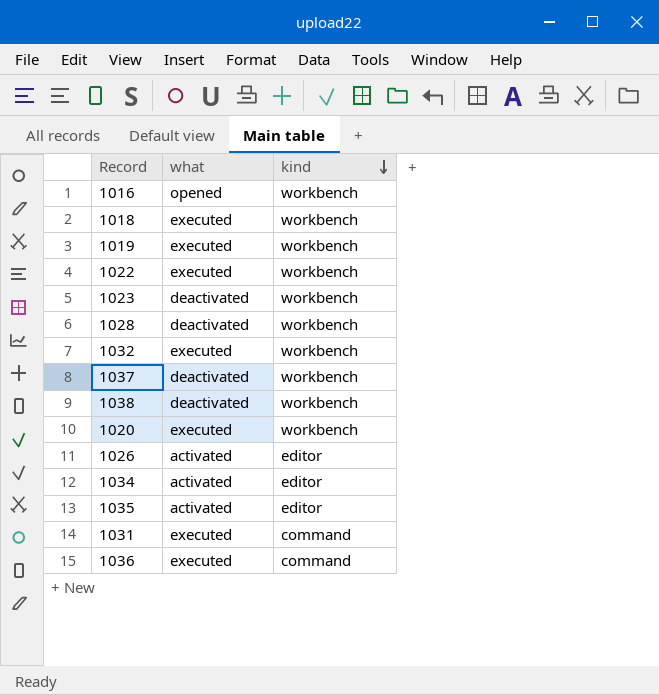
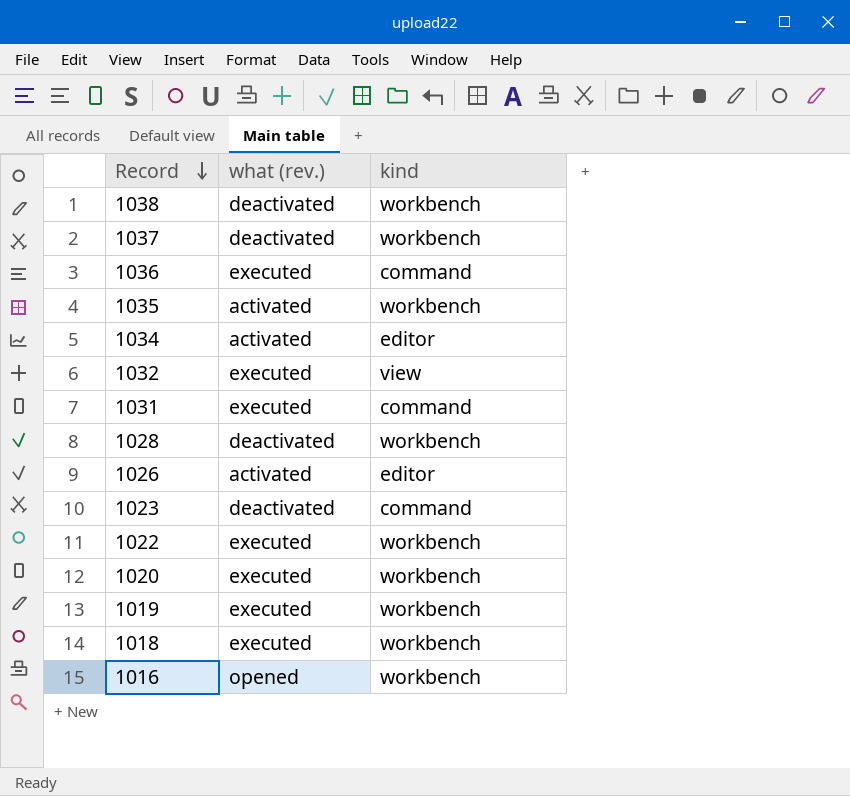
row order: kind descending -> Record descending
column name: what -> what (rev.)
1035 | kind: editor -> workbench
1032 | kind: workbench -> view
1023 | kind: workbench -> command

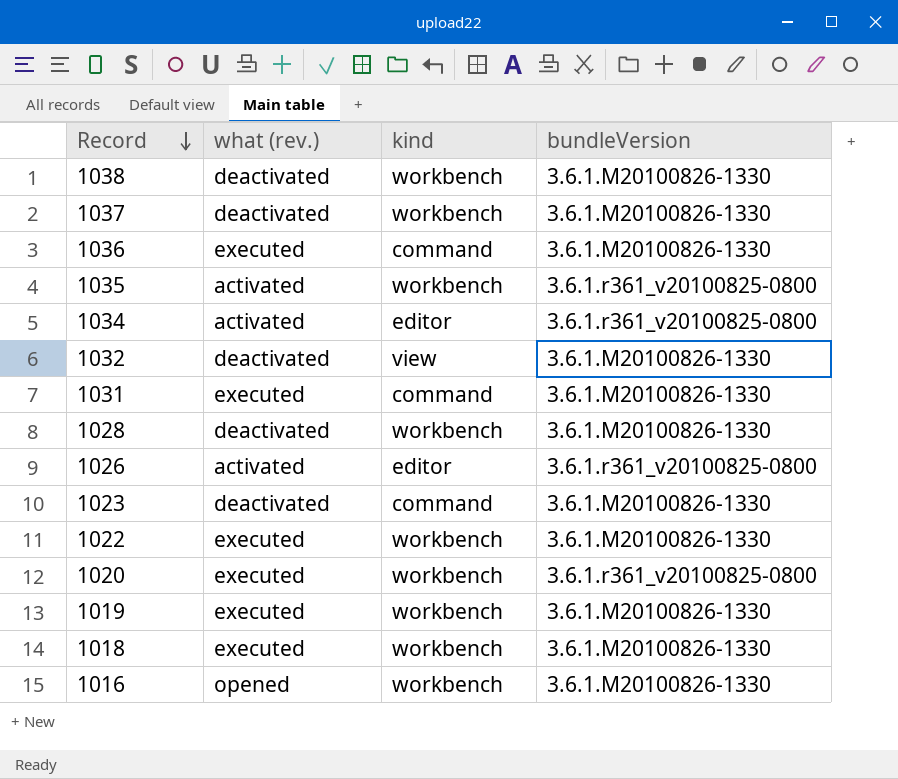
column bundleVersion | position: none -> 4
1032 | what (rev.): executed -> deactivated

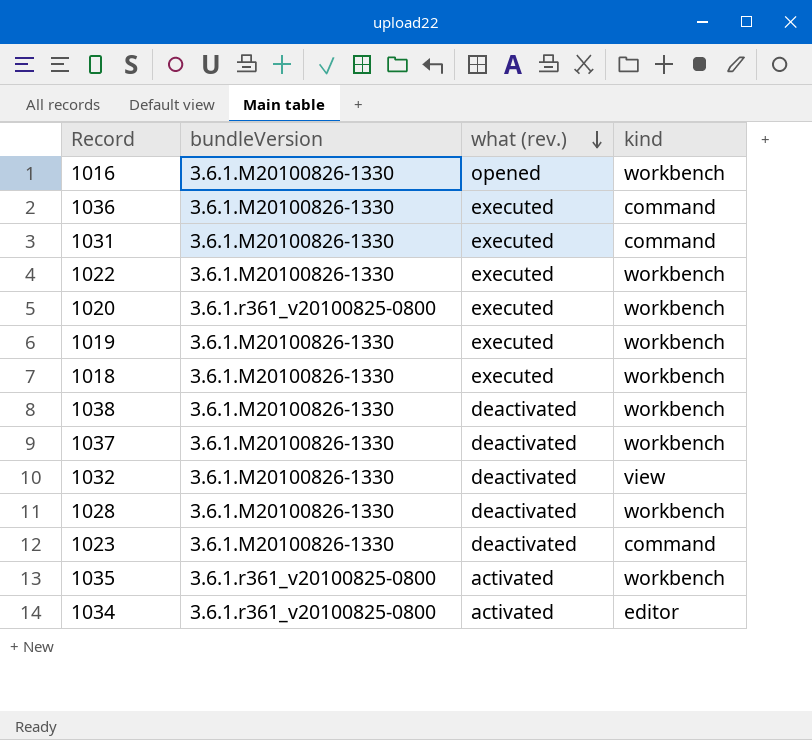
row order: Record descending -> what (rev.) descending
column bundleVersion | position: 4 -> 2
row 1026: activated | editor | 3.6.1.r361_v20100825-0800 -> none

